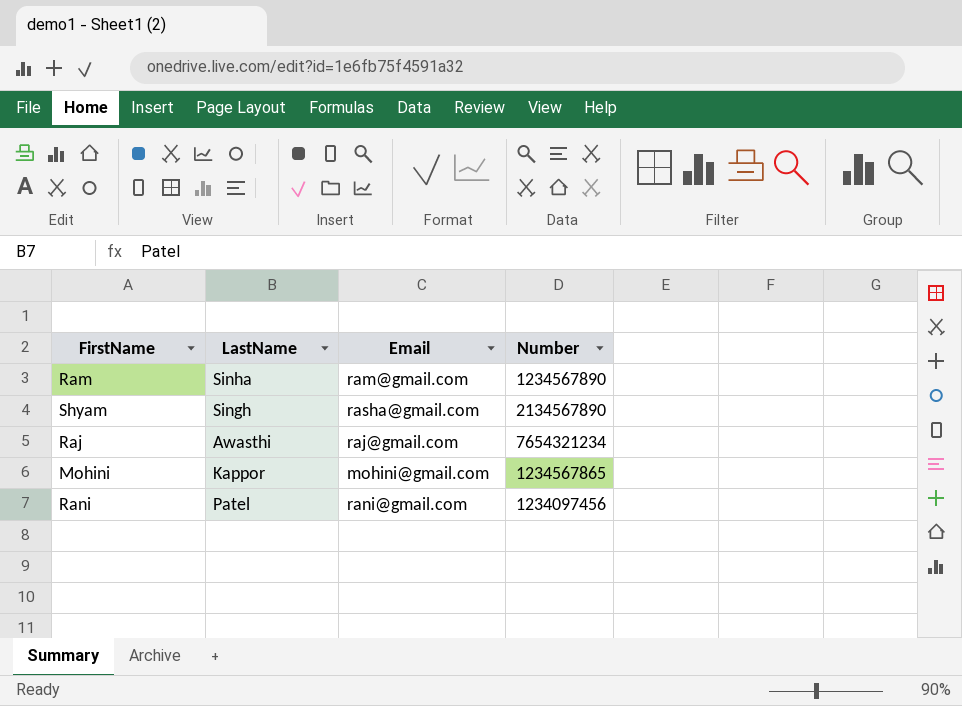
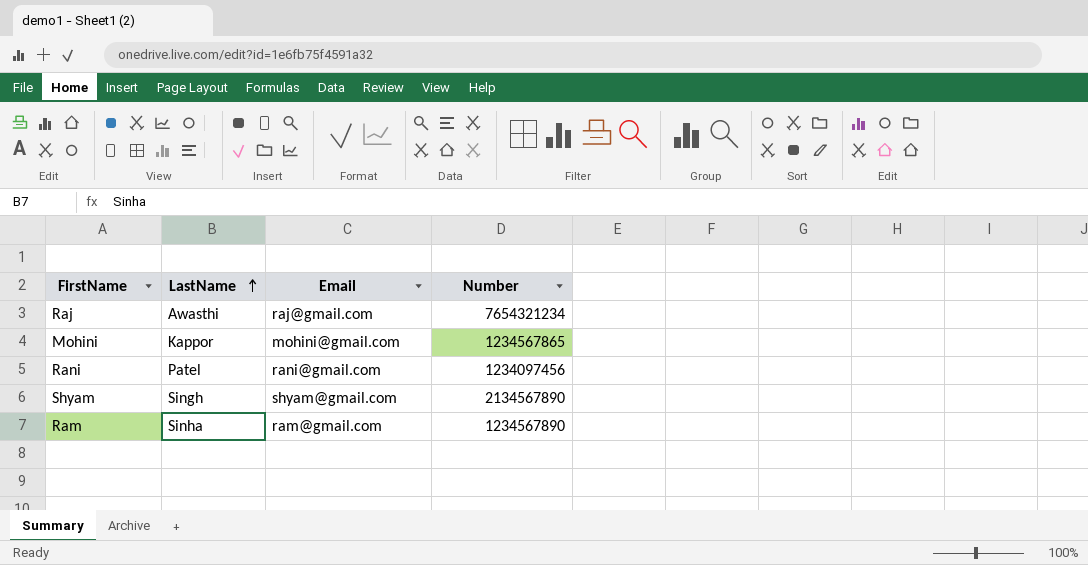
row order: none -> LastName ascending
Shyam | Email: rasha@gmail.com -> shyam@gmail.com

